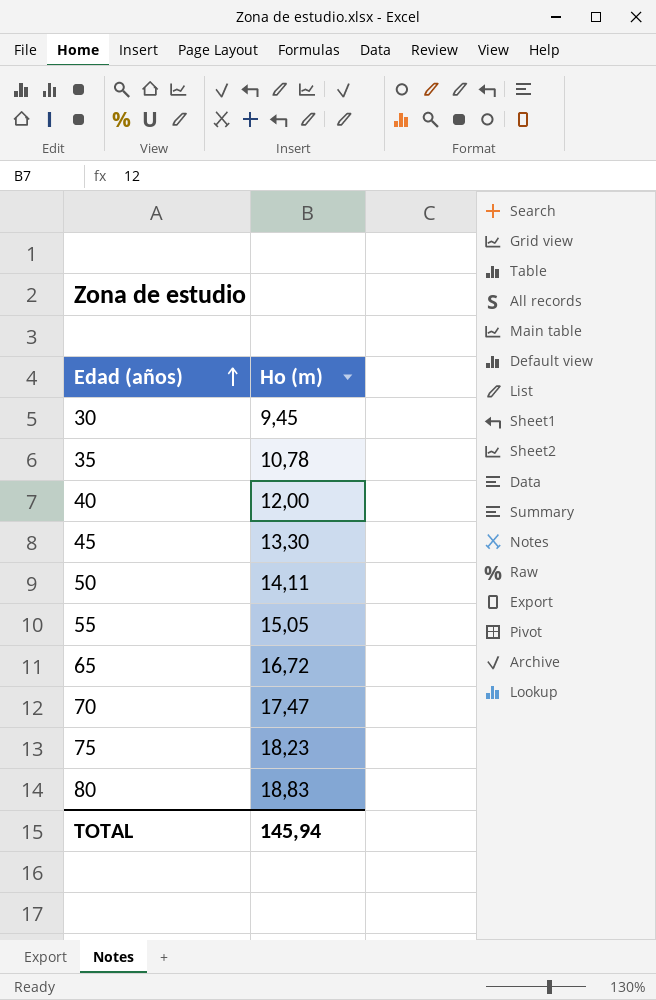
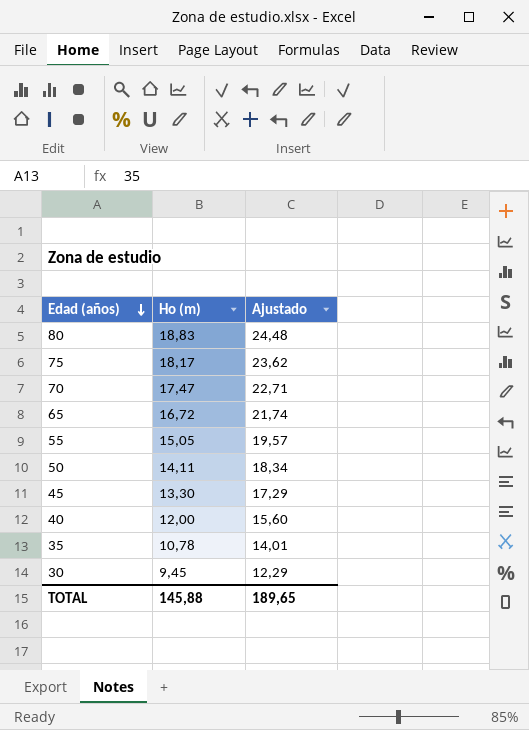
row order: Edad (años) ascending -> Edad (años) descending
column Ajustado | formula: none -> [Ho (m)] * 1,3
75 | Ho (m): 18,23 -> 18,17
TOTAL | Ho (m): 145,94 -> 145,88

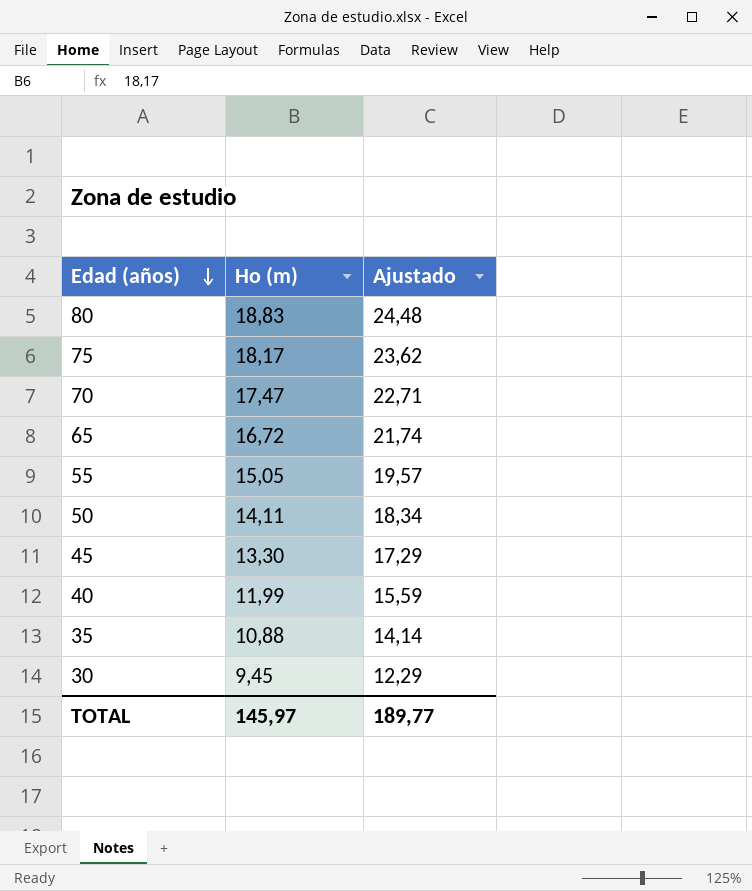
40 | Ho (m): 12,00 -> 11,99
40 | Ajustado: 15,60 -> 15,59
35 | Ho (m): 10,78 -> 10,88
35 | Ajustado: 14,01 -> 14,14
TOTAL | Ho (m): 145,88 -> 145,97
TOTAL | Ajustado: 189,65 -> 189,77

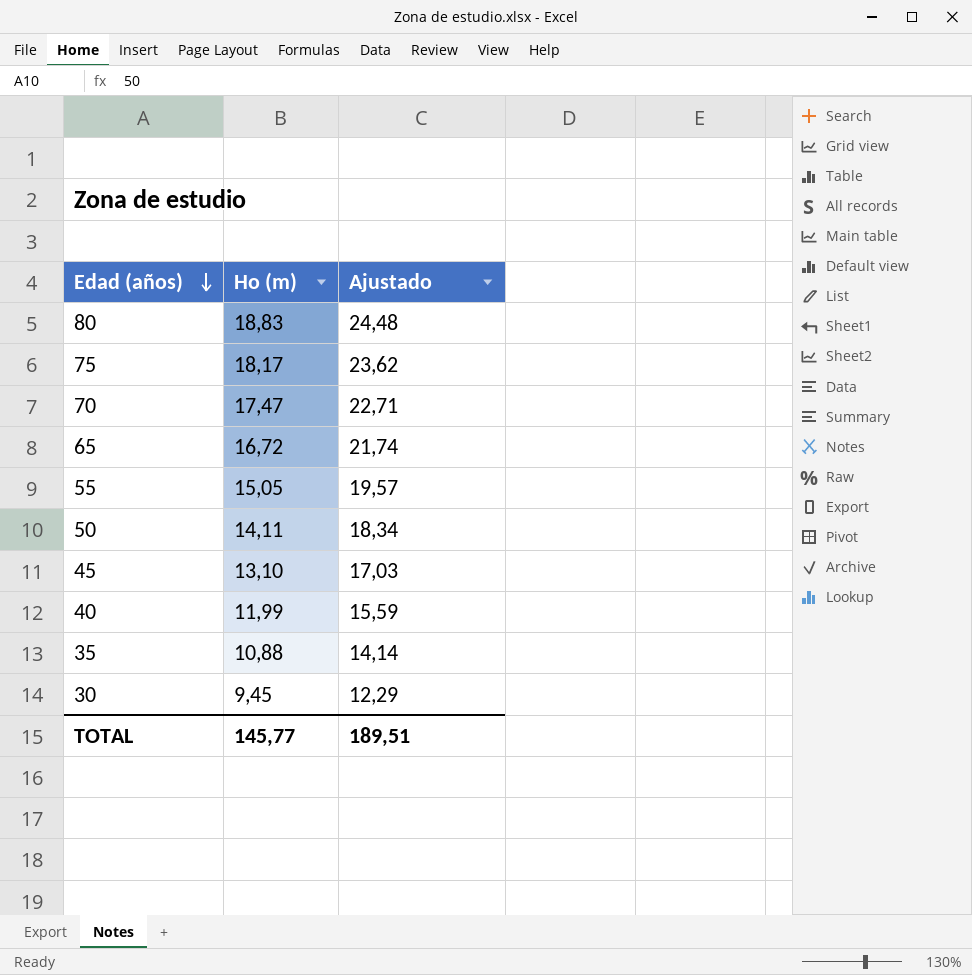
45 | Ho (m): 13,30 -> 13,10
45 | Ajustado: 17,29 -> 17,03
TOTAL | Ho (m): 145,97 -> 145,77
TOTAL | Ajustado: 189,77 -> 189,51

